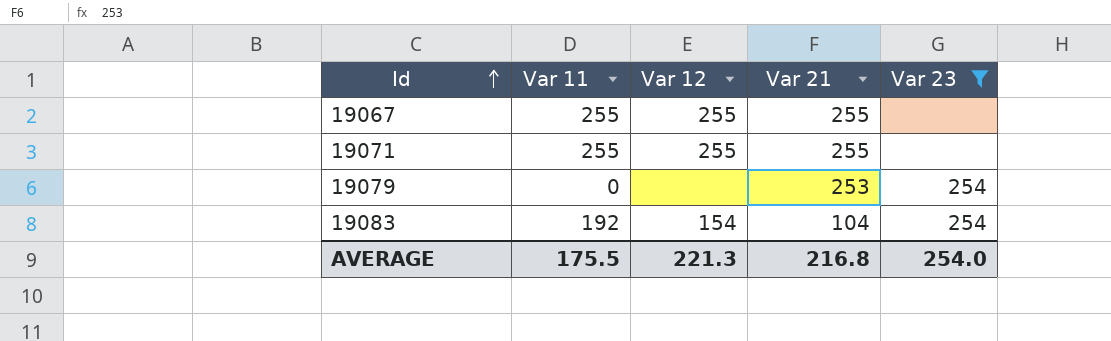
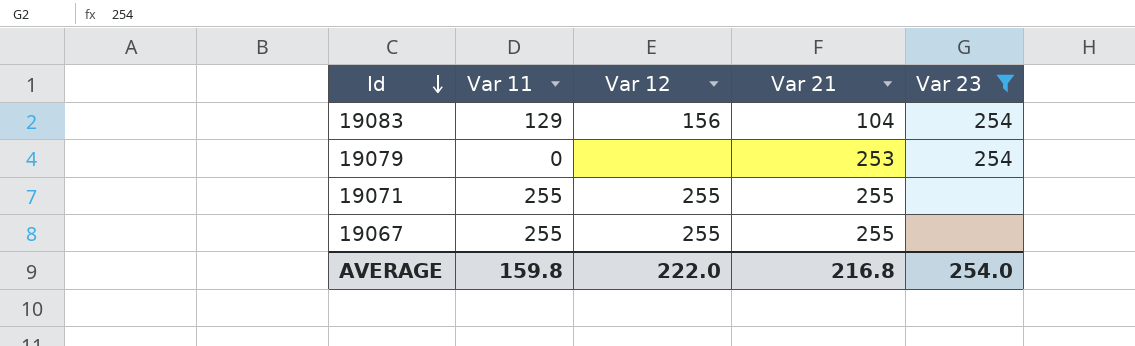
row order: Id ascending -> Id descending
19083 | Var 11: 192 -> 129
19083 | Var 12: 154 -> 156
AVERAGE | Var 11: 175.5 -> 159.8
AVERAGE | Var 12: 221.3 -> 222.0

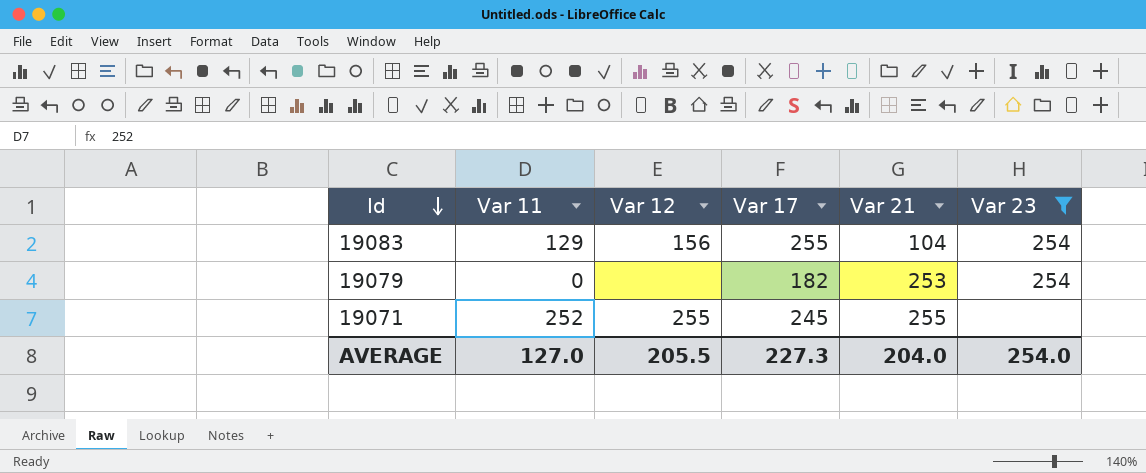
column Var 17 | position: none -> 4
row 19067: 255 | 255 | 255 | none -> none
19071 | Var 11: 255 -> 252
AVERAGE | Var 11: 159.8 -> 127.0
AVERAGE | Var 12: 222.0 -> 205.5
AVERAGE | Var 21: 216.8 -> 204.0

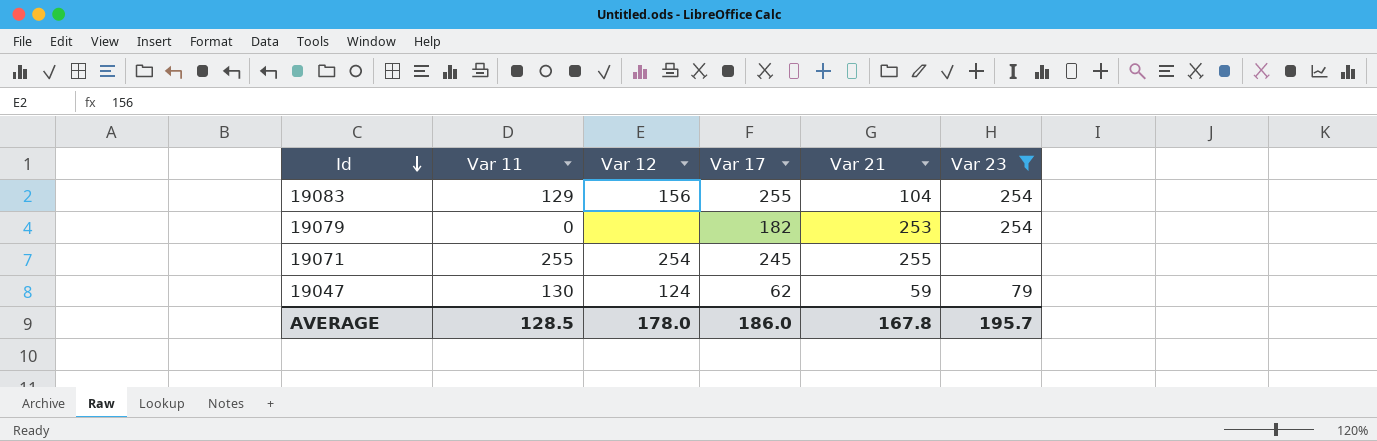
19071 | Var 11: 252 -> 255
19071 | Var 12: 255 -> 254
row 19047: none -> 130 | 124 | 62 | 59 | 79
AVERAGE | Var 11: 127.0 -> 128.5
AVERAGE | Var 12: 205.5 -> 178.0
AVERAGE | Var 17: 227.3 -> 186.0
AVERAGE | Var 21: 204.0 -> 167.8
AVERAGE | Var 23: 254.0 -> 195.7

